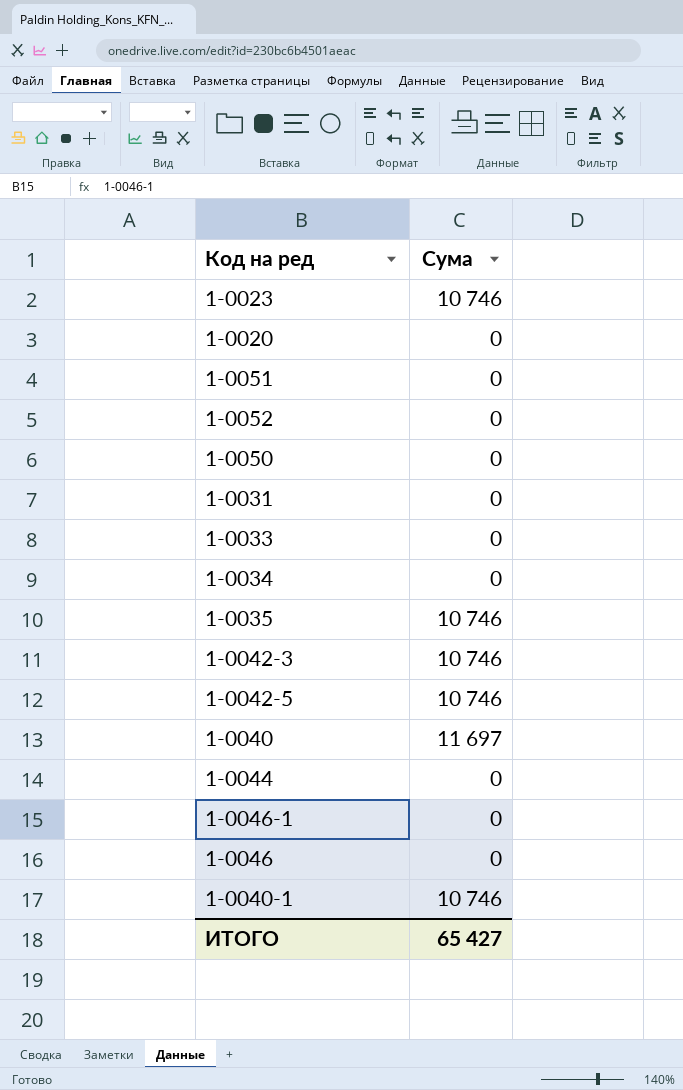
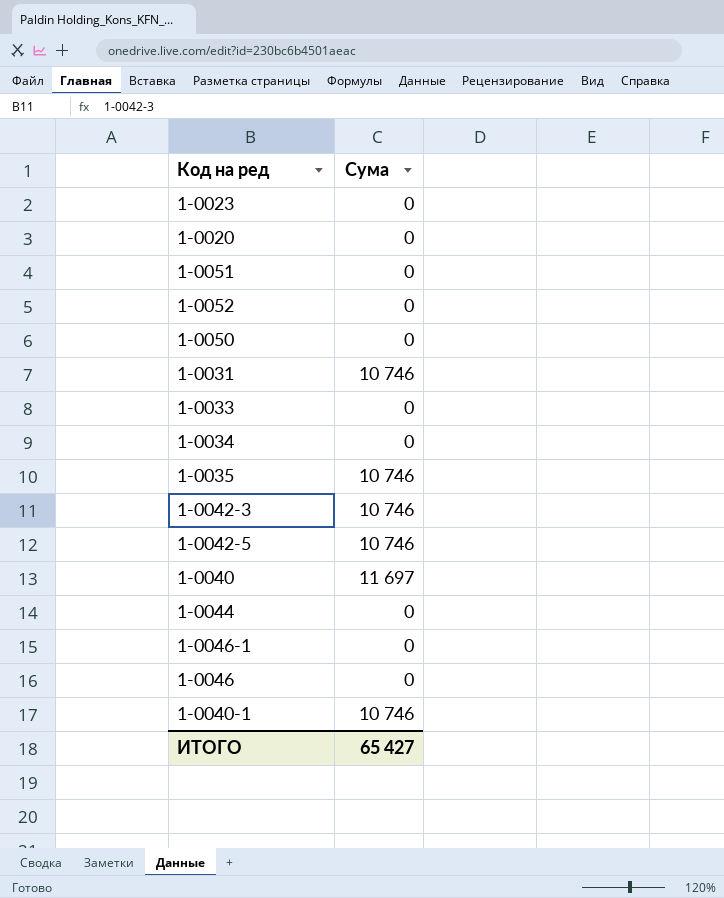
1-0023 | Сума: 10 746 -> 0
1-0031 | Сума: 0 -> 10 746

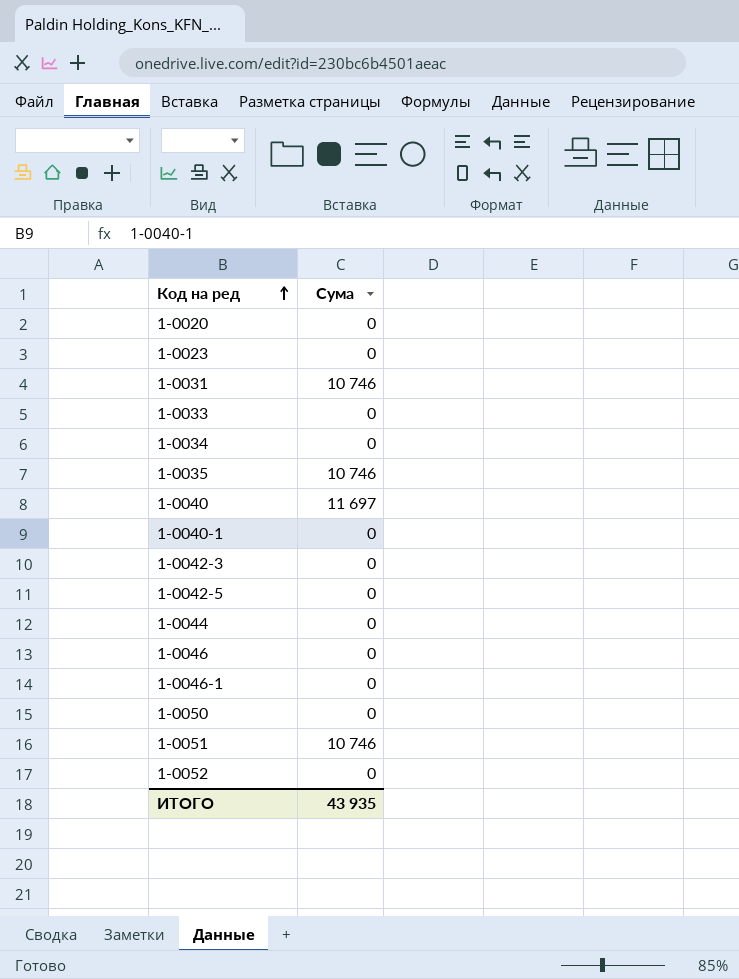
row order: none -> Код на ред ascending
1-0040-1 | Сума: 10 746 -> 0
1-0042-3 | Сума: 10 746 -> 0
1-0042-5 | Сума: 10 746 -> 0
1-0051 | Сума: 0 -> 10 746
ИТОГО | Сума: 65 427 -> 43 935

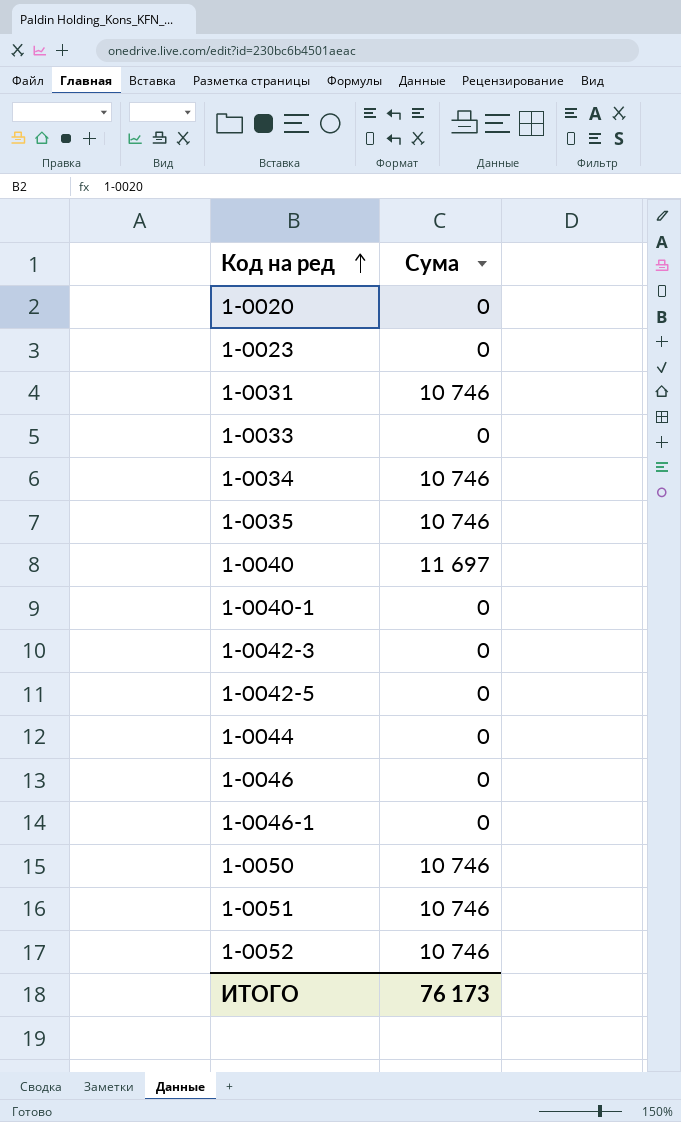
1-0034 | Сума: 0 -> 10 746
1-0050 | Сума: 0 -> 10 746
1-0052 | Сума: 0 -> 10 746
ИТОГО | Сума: 43 935 -> 76 173

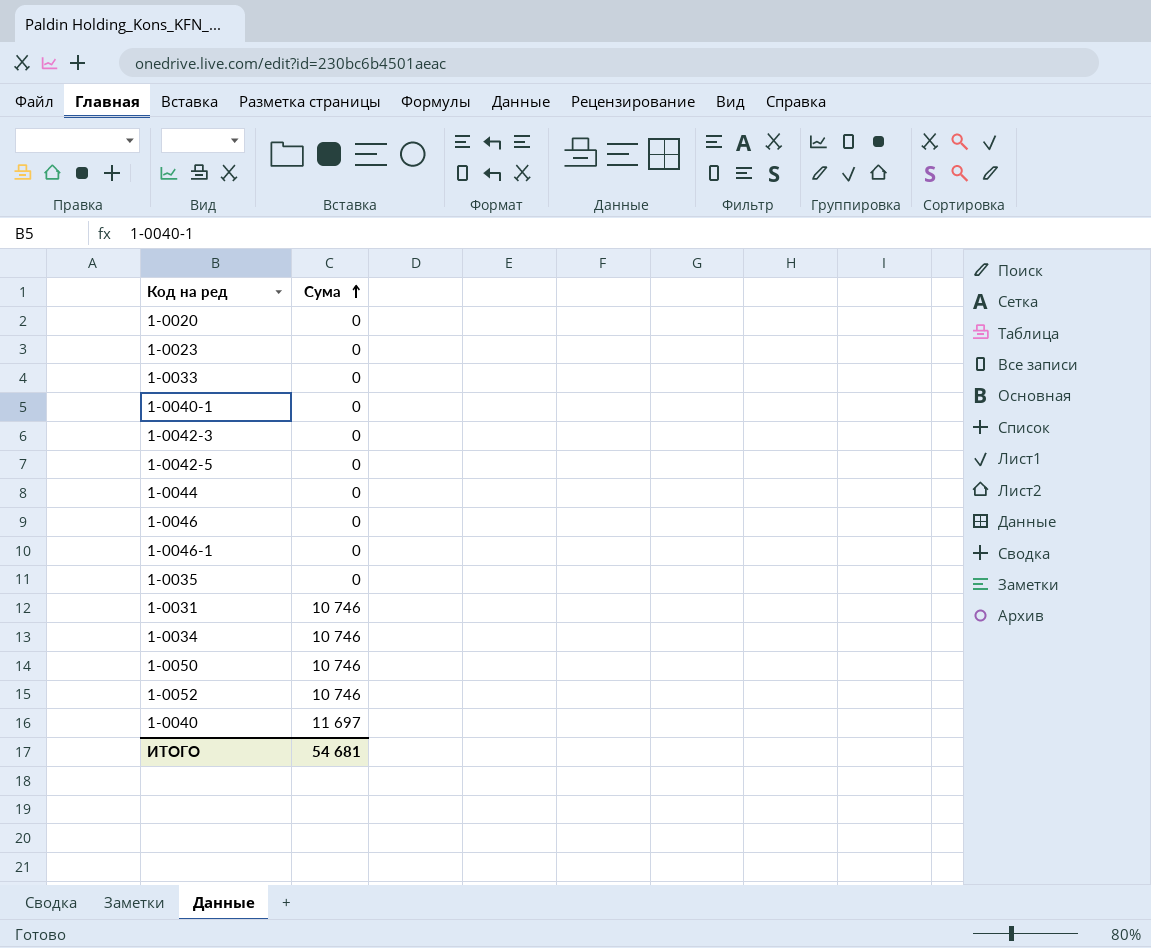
row order: Код на ред ascending -> Сума ascending
row 1-0051: 10 746 -> none
1-0035 | Сума: 10 746 -> 0
ИТОГО | Сума: 76 173 -> 54 681

